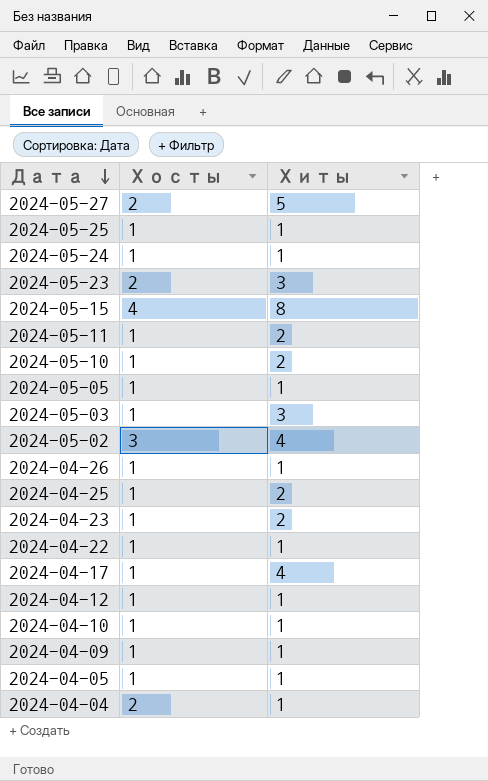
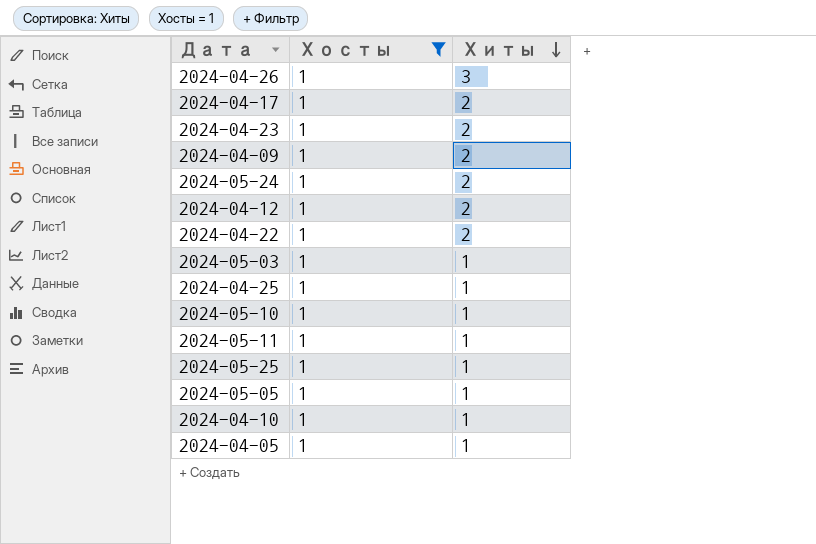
filter: none -> Хосты = 1
row order: Дата descending -> Хиты descending
2024-04-26 | Хиты: 1 -> 3
2024-04-17 | Хиты: 4 -> 2
2024-04-09 | Хиты: 1 -> 2
2024-05-24 | Хиты: 1 -> 2
2024-04-12 | Хиты: 1 -> 2
2024-04-22 | Хиты: 1 -> 2
2024-05-03 | Хиты: 3 -> 1
2024-04-25 | Хиты: 2 -> 1
2024-05-10 | Хиты: 2 -> 1
2024-05-11 | Хиты: 2 -> 1

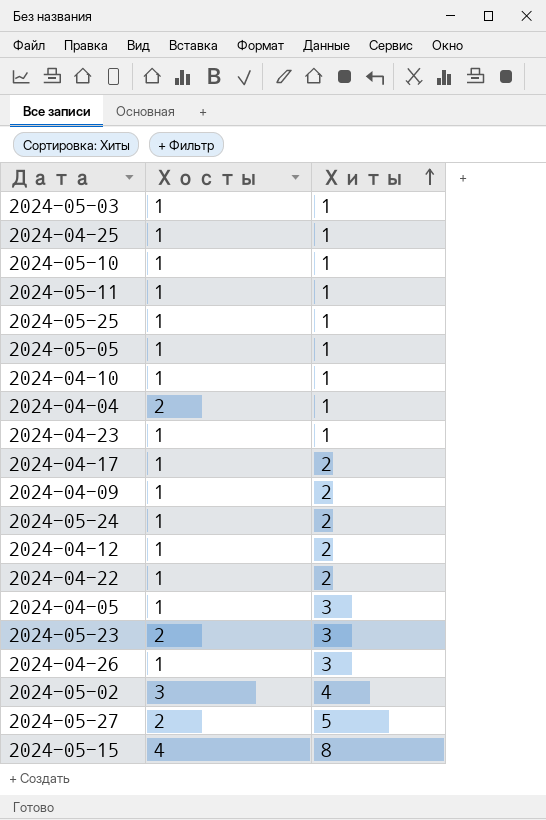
filter: Хосты = 1 -> none
row order: Хиты descending -> Хиты ascending
2024-04-23 | Хиты: 2 -> 1
2024-04-05 | Хиты: 1 -> 3

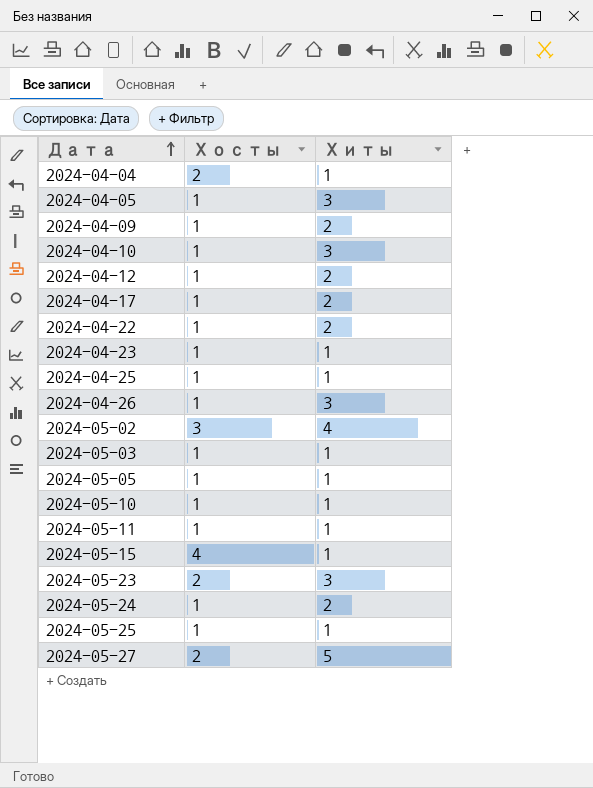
row order: Хиты ascending -> Дата ascending
2024-04-10 | Хиты: 1 -> 3
2024-05-15 | Хиты: 8 -> 1

